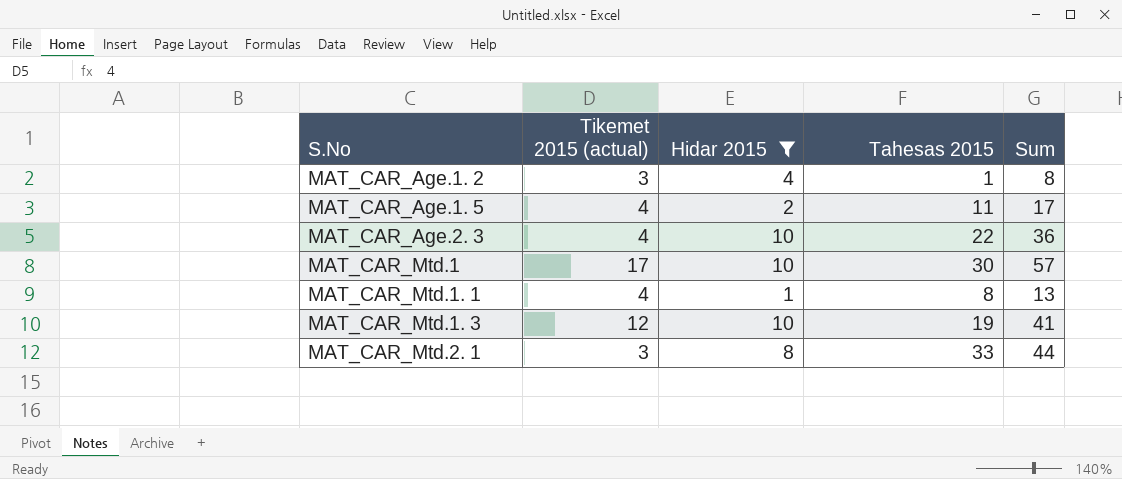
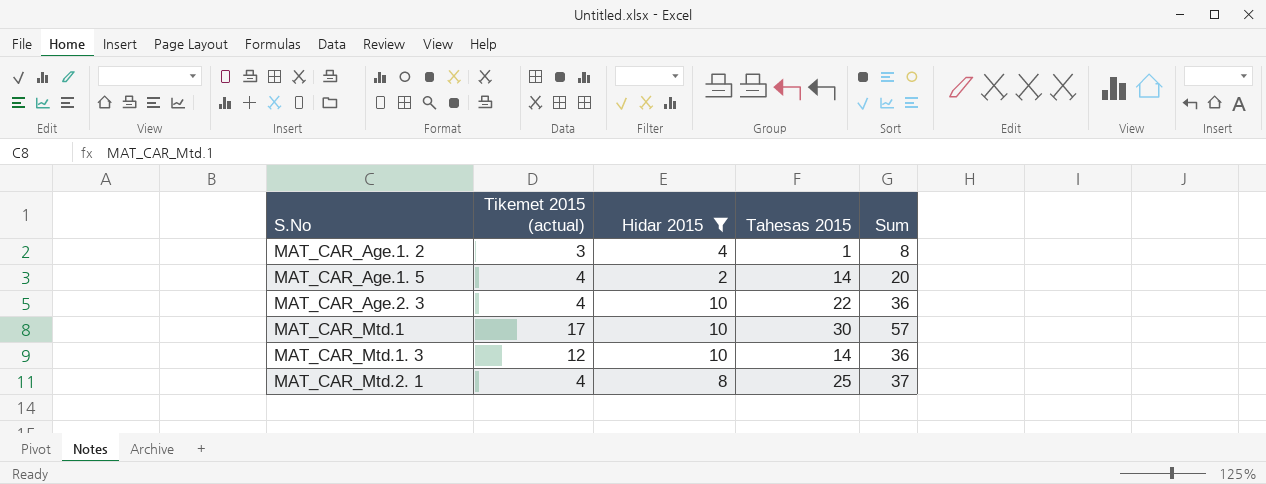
row MAT_CAR_Mtd.1. 1: 4 | 1 | 8 | 13 -> none
MAT_CAR_Age.1. 5 | Tahesas 2015: 11 -> 14
MAT_CAR_Age.1. 5 | Sum: 17 -> 20
MAT_CAR_Mtd.1. 3 | Tahesas 2015: 19 -> 14
MAT_CAR_Mtd.1. 3 | Sum: 41 -> 36
MAT_CAR_Mtd.2. 1 | Tikemet 2015 (actual): 3 -> 4
MAT_CAR_Mtd.2. 1 | Tahesas 2015: 33 -> 25
MAT_CAR_Mtd.2. 1 | Sum: 44 -> 37

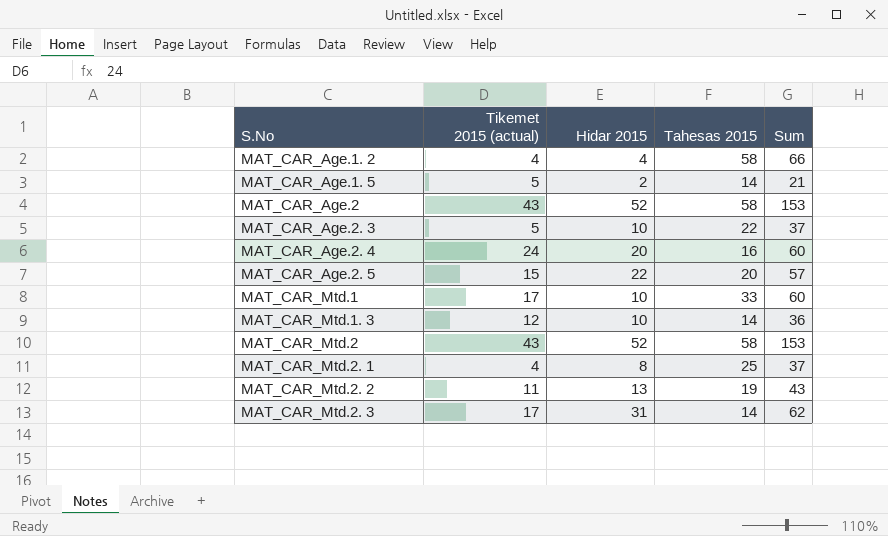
filter: Hidar 2015 <= 10 -> none
MAT_CAR_Age.1. 2 | Tikemet 2015 (actual): 3 -> 4
MAT_CAR_Age.1. 2 | Tahesas 2015: 1 -> 58
MAT_CAR_Age.1. 2 | Sum: 8 -> 66
MAT_CAR_Age.1. 5 | Tikemet 2015 (actual): 4 -> 5
MAT_CAR_Age.1. 5 | Sum: 20 -> 21
MAT_CAR_Age.2. 3 | Tikemet 2015 (actual): 4 -> 5
MAT_CAR_Age.2. 3 | Sum: 36 -> 37
MAT_CAR_Mtd.1 | Tahesas 2015: 30 -> 33
MAT_CAR_Mtd.1 | Sum: 57 -> 60

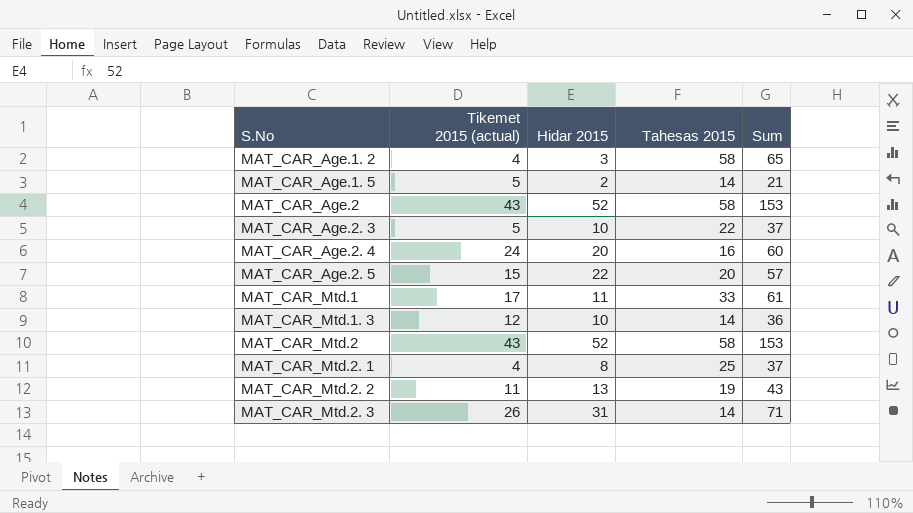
MAT_CAR_Age.1. 2 | Hidar 2015: 4 -> 3
MAT_CAR_Age.1. 2 | Sum: 66 -> 65
MAT_CAR_Mtd.1 | Hidar 2015: 10 -> 11
MAT_CAR_Mtd.1 | Sum: 60 -> 61
MAT_CAR_Mtd.2. 3 | Tikemet 2015 (actual): 17 -> 26
MAT_CAR_Mtd.2. 3 | Sum: 62 -> 71

